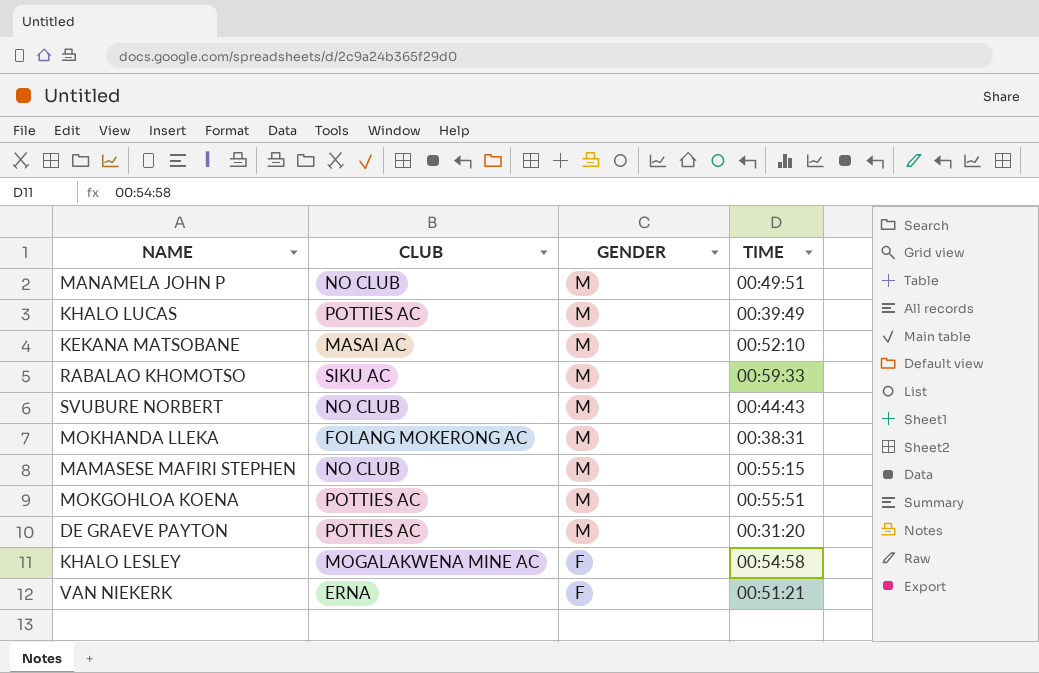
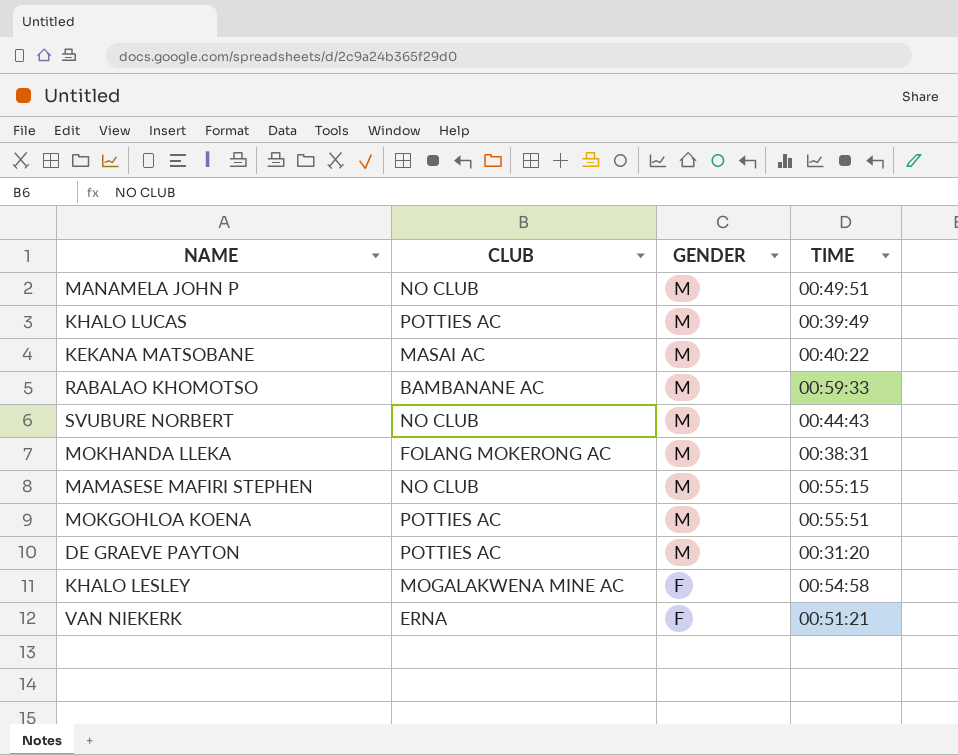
KEKANA MATSOBANE | TIME: 00:52:10 -> 00:40:22
RABALAO KHOMOTSO | CLUB: SIKU AC -> BAMBANANE AC

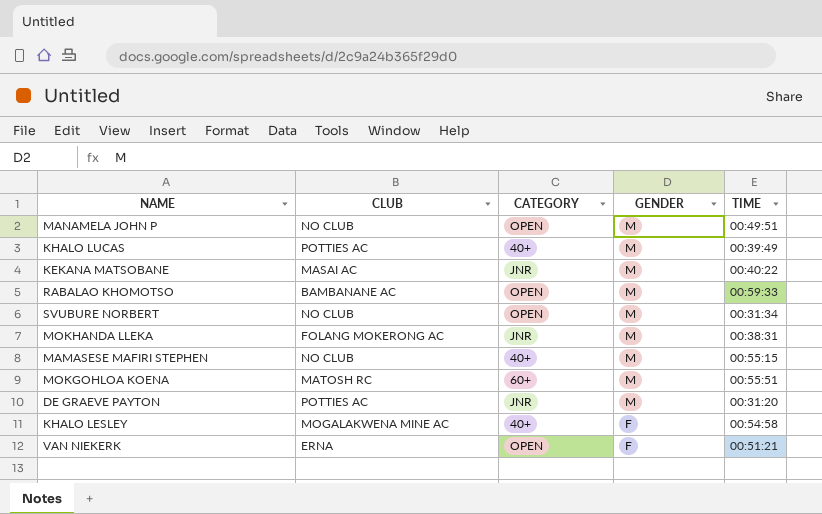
column CATEGORY | position: none -> 3
SVUBURE NORBERT | TIME: 00:44:43 -> 00:31:34
MOKGOHLOA KOENA | CLUB: POTTIES AC -> MATOSH RC

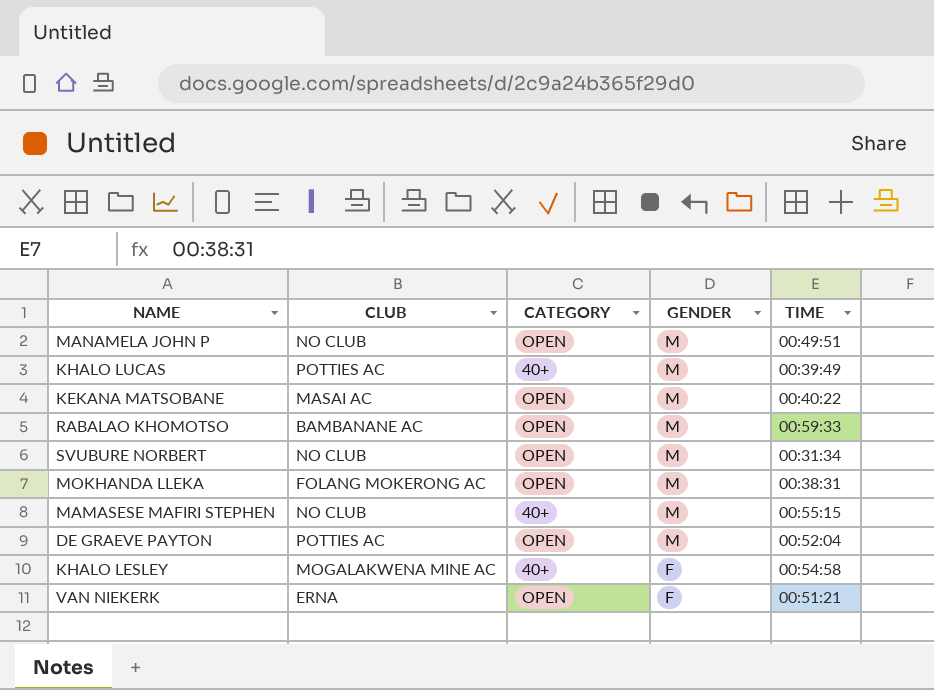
row MOKGOHLOA KOENA: MATOSH RC | 60+ | M | 00:55:51 -> none
KEKANA MATSOBANE | CATEGORY: JNR -> OPEN
MOKHANDA LLEKA | CATEGORY: JNR -> OPEN
DE GRAEVE PAYTON | CATEGORY: JNR -> OPEN
DE GRAEVE PAYTON | TIME: 00:31:20 -> 00:52:04

